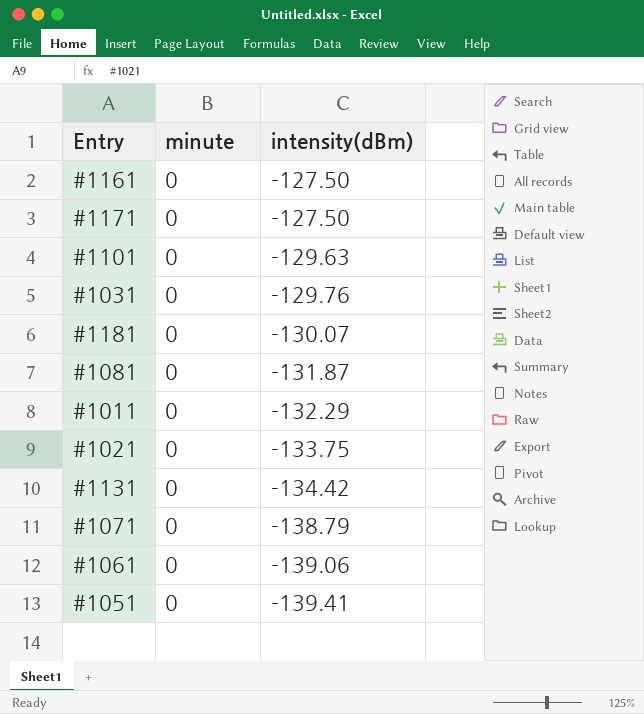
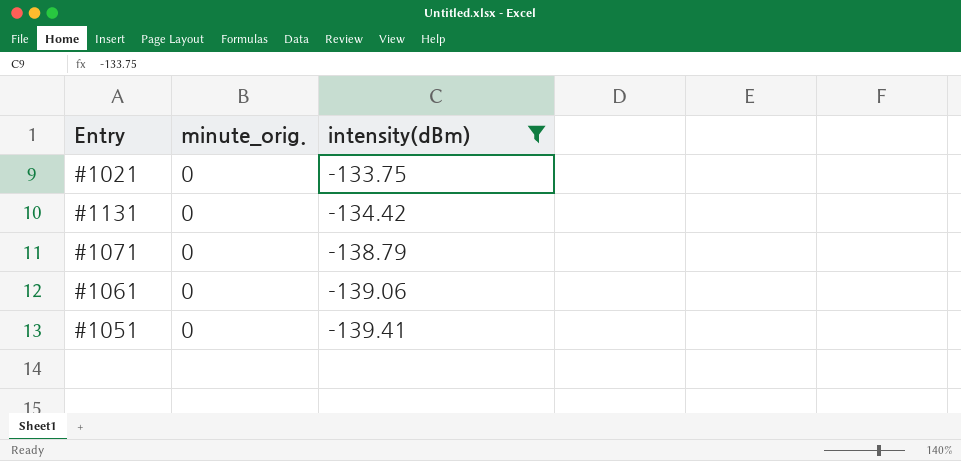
filter: none -> intensity(dBm) <= -133.75
column name: minute -> minute_orig.

